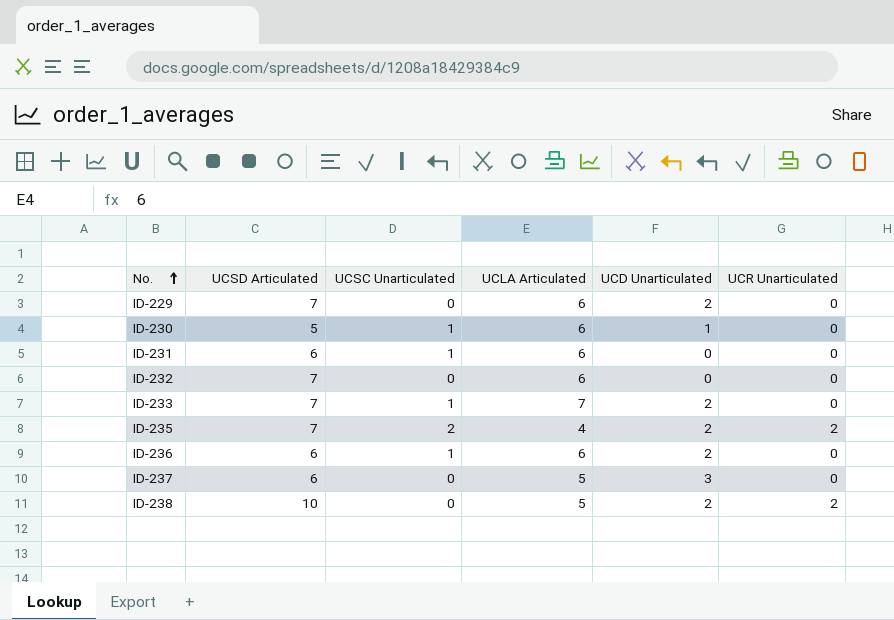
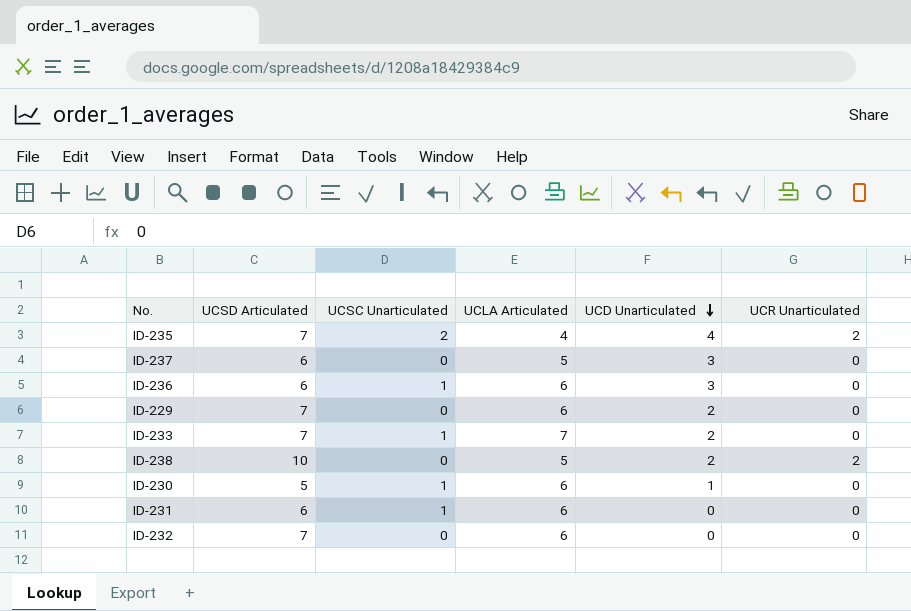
row order: No. ascending -> UCD Unarticulated descending
ID-235 | UCD Unarticulated: 2 -> 4
ID-236 | UCD Unarticulated: 2 -> 3

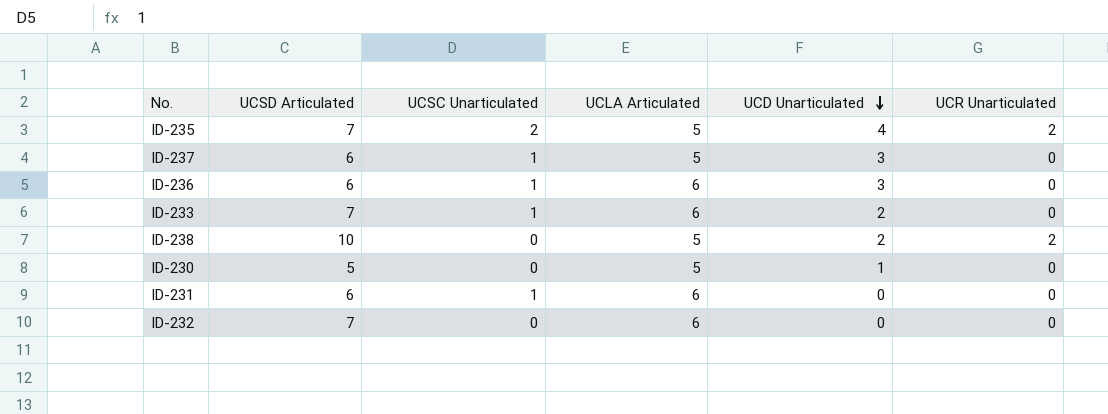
row ID-229: 7 | 0 | 6 | 2 | 0 -> none
ID-235 | UCLA Articulated: 4 -> 5
ID-237 | UCSC Unarticulated: 0 -> 1
ID-233 | UCLA Articulated: 7 -> 6
ID-230 | UCSC Unarticulated: 1 -> 0
ID-230 | UCLA Articulated: 6 -> 5

